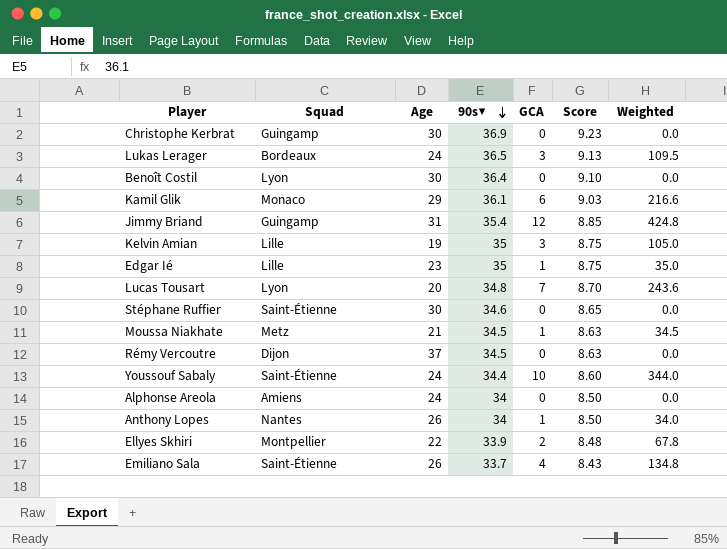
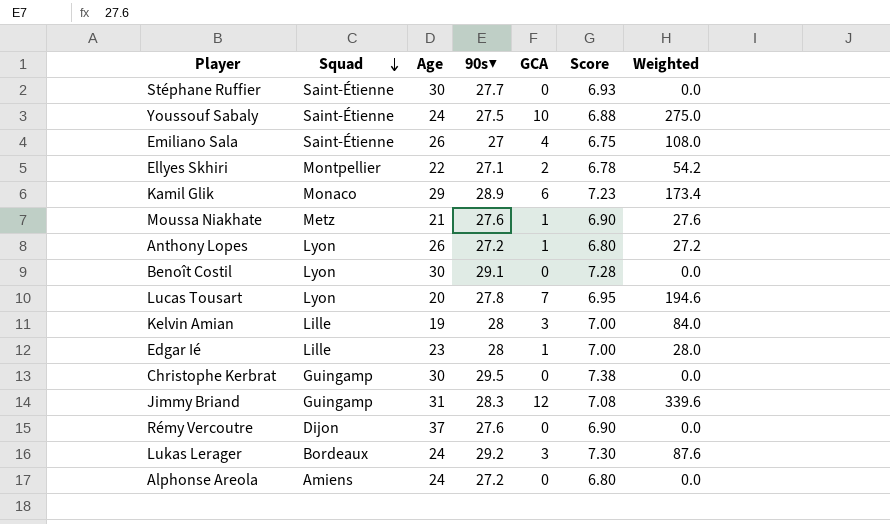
row order: 90s▼ descending -> Squad descending
Stéphane Ruffier | 90s▼: 34.6 -> 27.7
Stéphane Ruffier | Score: 8.65 -> 6.93
Youssouf Sabaly | 90s▼: 34.4 -> 27.5
Youssouf Sabaly | Score: 8.60 -> 6.88
Youssouf Sabaly | Weighted: 344.0 -> 275.0
Emiliano Sala | 90s▼: 33.7 -> 27
Emiliano Sala | Score: 8.43 -> 6.75
Emiliano Sala | Weighted: 134.8 -> 108.0
Ellyes Skhiri | 90s▼: 33.9 -> 27.1
Ellyes Skhiri | Score: 8.48 -> 6.78
Ellyes Skhiri | Weighted: 67.8 -> 54.2
Kamil Glik | 90s▼: 36.1 -> 28.9
Kamil Glik | Score: 9.03 -> 7.23
Kamil Glik | Weighted: 216.6 -> 173.4
Moussa Niakhate | 90s▼: 34.5 -> 27.6
Moussa Niakhate | Score: 8.63 -> 6.90
Moussa Niakhate | Weighted: 34.5 -> 27.6
Anthony Lopes | Squad: Nantes -> Lyon
Anthony Lopes | 90s▼: 34 -> 27.2
Anthony Lopes | Score: 8.50 -> 6.80
Anthony Lopes | Weighted: 34.0 -> 27.2
Benoît Costil | 90s▼: 36.4 -> 29.1
Benoît Costil | Score: 9.10 -> 7.28
Lucas Tousart | 90s▼: 34.8 -> 27.8
Lucas Tousart | Score: 8.70 -> 6.95
Lucas Tousart | Weighted: 243.6 -> 194.6
Kelvin Amian | 90s▼: 35 -> 28
Kelvin Amian | Score: 8.75 -> 7.00
Kelvin Amian | Weighted: 105.0 -> 84.0
Edgar Ié | 90s▼: 35 -> 28
Edgar Ié | Score: 8.75 -> 7.00
Edgar Ié | Weighted: 35.0 -> 28.0
Christophe Kerbrat | 90s▼: 36.9 -> 29.5
Christophe Kerbrat | Score: 9.23 -> 7.38
Jimmy Briand | 90s▼: 35.4 -> 28.3
Jimmy Briand | Score: 8.85 -> 7.08
Jimmy Briand | Weighted: 424.8 -> 339.6
Rémy Vercoutre | 90s▼: 34.5 -> 27.6
Rémy Vercoutre | Score: 8.63 -> 6.90
Lukas Lerager | 90s▼: 36.5 -> 29.2
Lukas Lerager | Score: 9.13 -> 7.30
Lukas Lerager | Weighted: 109.5 -> 87.6
Alphonse Areola | 90s▼: 34 -> 27.2
Alphonse Areola | Score: 8.50 -> 6.80

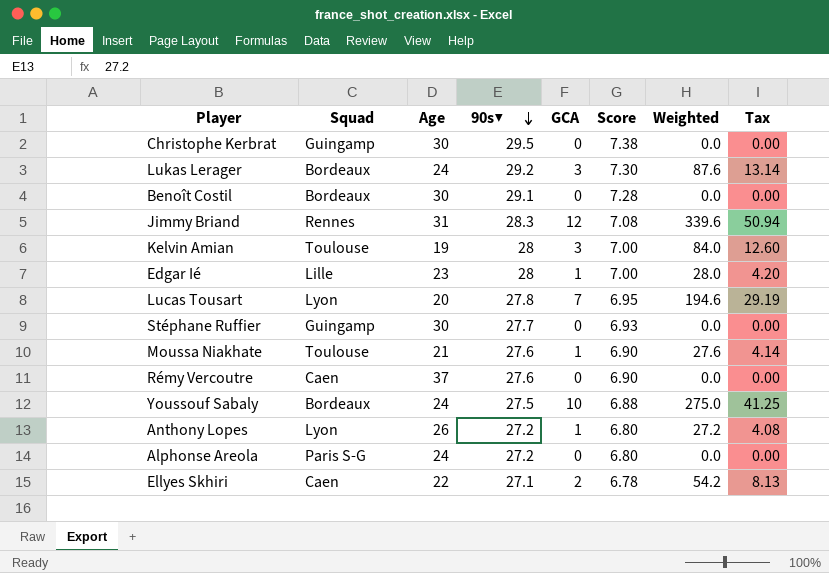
row order: Squad descending -> 90s▼ descending
column Tax | formula: none -> [Weighted] * 0.15
row Emiliano Sala: Saint-Étienne | 26 | 27 | 4 | 6.75 | 108.0 -> none
row Kamil Glik: Monaco | 29 | 28.9 | 6 | 7.23 | 173.4 -> none
Benoît Costil | Squad: Lyon -> Bordeaux
Jimmy Briand | Squad: Guingamp -> Rennes
Kelvin Amian | Squad: Lille -> Toulouse
Stéphane Ruffier | Squad: Saint-Étienne -> Guingamp
Moussa Niakhate | Squad: Metz -> Toulouse
Rémy Vercoutre | Squad: Dijon -> Caen
Youssouf Sabaly | Squad: Saint-Étienne -> Bordeaux
Alphonse Areola | Squad: Amiens -> Paris S-G
Ellyes Skhiri | Squad: Montpellier -> Caen

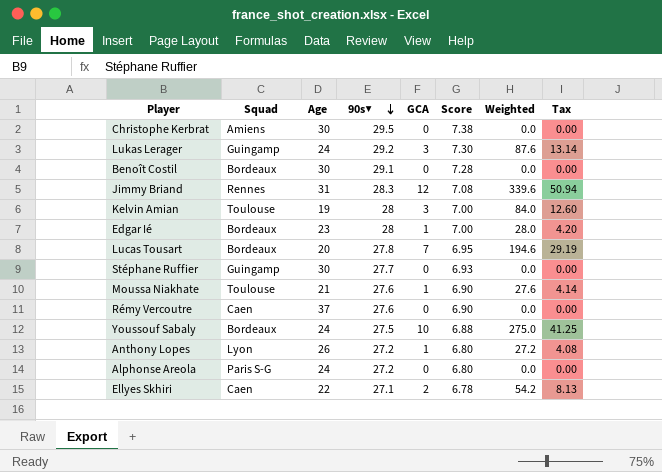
Christophe Kerbrat | Squad: Guingamp -> Amiens
Lukas Lerager | Squad: Bordeaux -> Guingamp
Edgar Ié | Squad: Lille -> Bordeaux
Lucas Tousart | Squad: Lyon -> Bordeaux

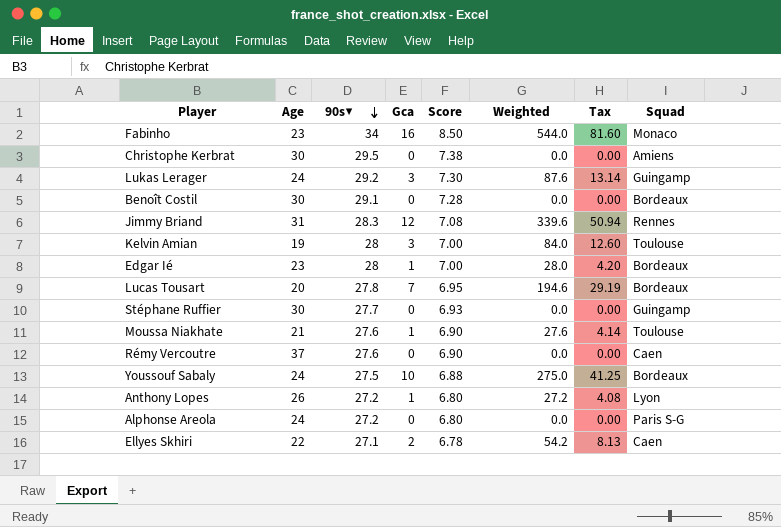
column name: GCA -> Gca
column Squad | position: 2 -> 8
row Fabinho: none -> 23 | 34 | 16 | 8.50 | 544.0 | 81.60 | Monaco

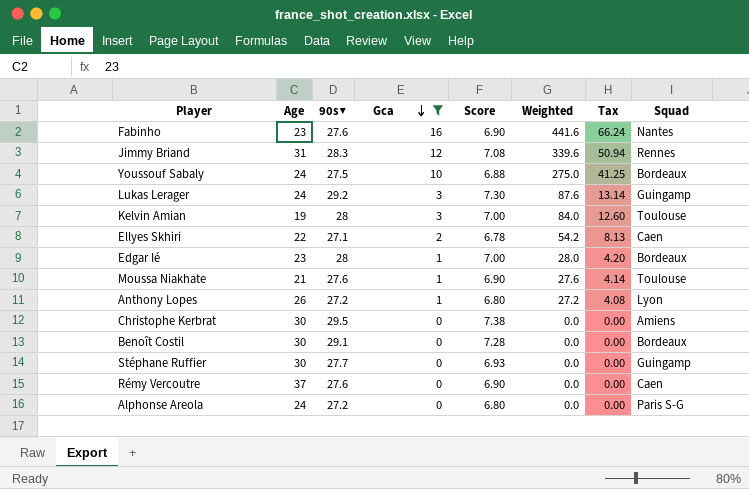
filter: none -> Gca != 7
row order: 90s▼ descending -> Gca descending
Fabinho | 90s▼: 34 -> 27.6
Fabinho | Score: 8.50 -> 6.90
Fabinho | Weighted: 544.0 -> 441.6
Fabinho | Tax: 81.60 -> 66.24
Fabinho | Squad: Monaco -> Nantes

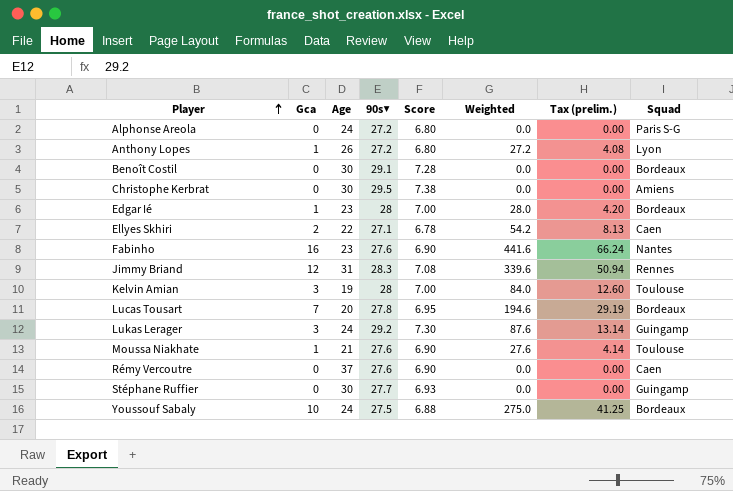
filter: Gca != 7 -> none
row order: Gca descending -> Player ascending
column Gca | position: 4 -> 2
column name: Tax -> Tax (prelim.)

